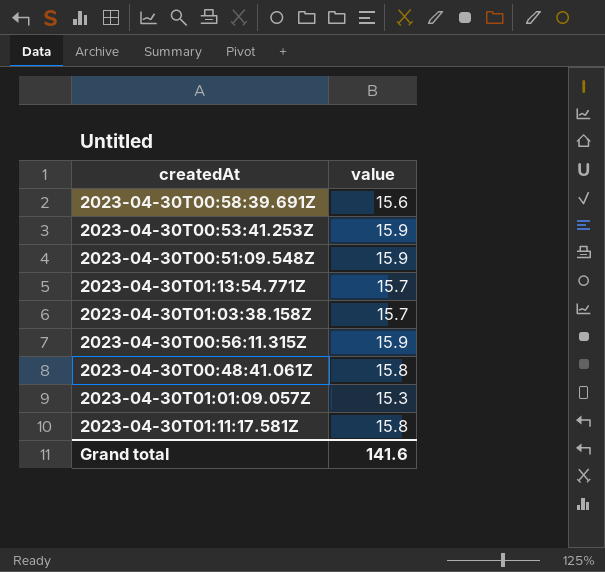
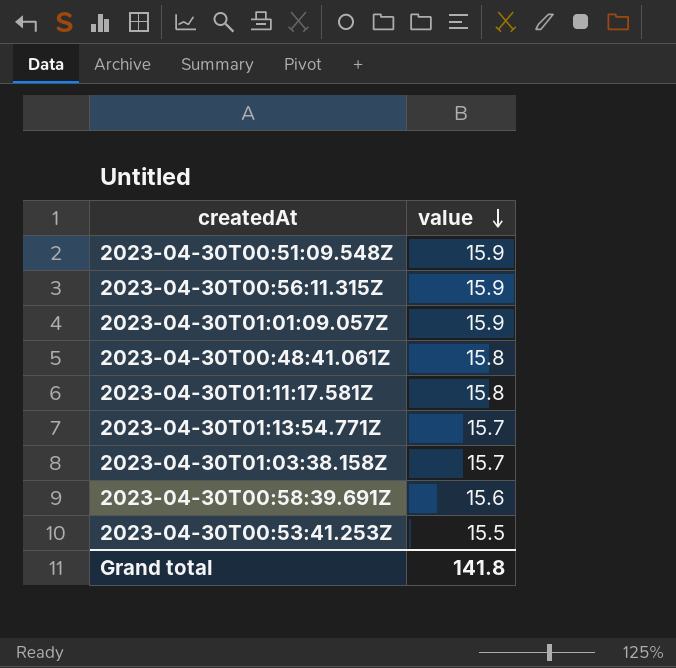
row order: none -> value descending
2023-04-30T01:01:09.057Z | value: 15.3 -> 15.9
2023-04-30T00:53:41.253Z | value: 15.9 -> 15.5
Grand total | value: 141.6 -> 141.8

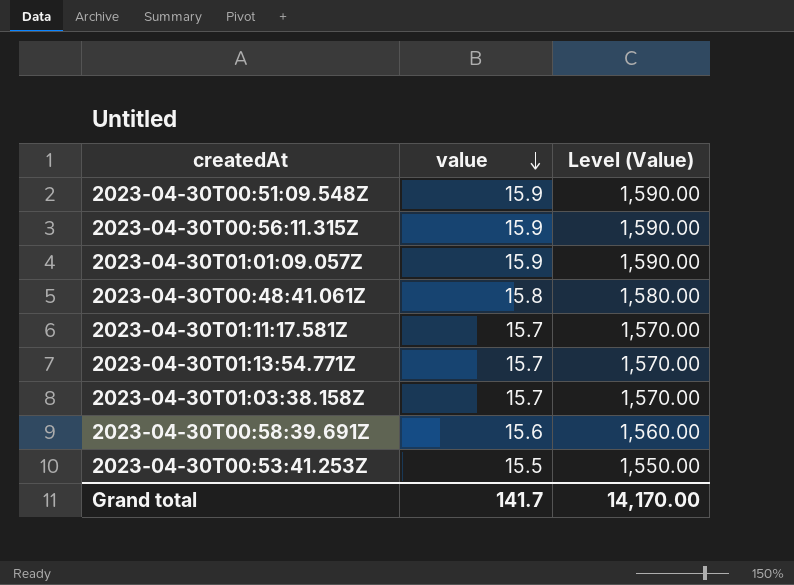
column Level (Value) | formula: none -> [value] * 100
2023-04-30T01:11:17.581Z | value: 15.8 -> 15.7
Grand total | value: 141.8 -> 141.7

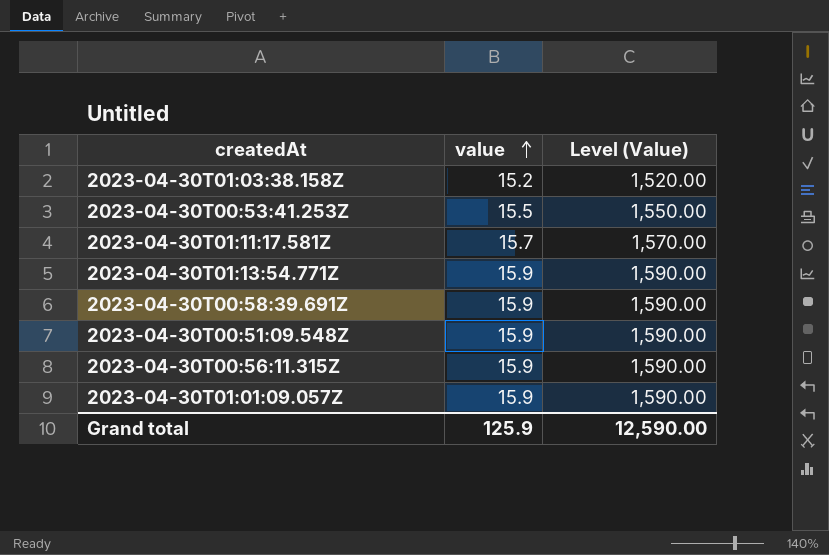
row order: value descending -> value ascending
row 2023-04-30T00:48:41.061Z: 15.8 | 1,580.00 -> none
2023-04-30T01:03:38.158Z | value: 15.7 -> 15.2
2023-04-30T01:03:38.158Z | Level (Value): 1,570.00 -> 1,520.00
2023-04-30T01:13:54.771Z | value: 15.7 -> 15.9
2023-04-30T01:13:54.771Z | Level (Value): 1,570.00 -> 1,590.00
2023-04-30T00:58:39.691Z | value: 15.6 -> 15.9
2023-04-30T00:58:39.691Z | Level (Value): 1,560.00 -> 1,590.00
Grand total | value: 141.7 -> 125.9
Grand total | Level (Value): 14,170.00 -> 12,590.00

